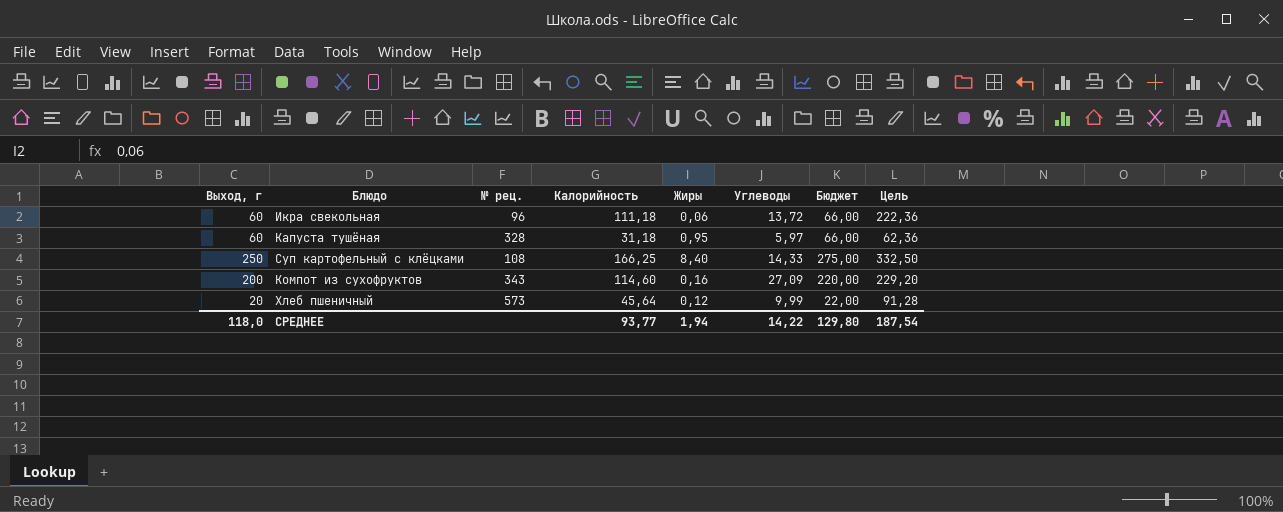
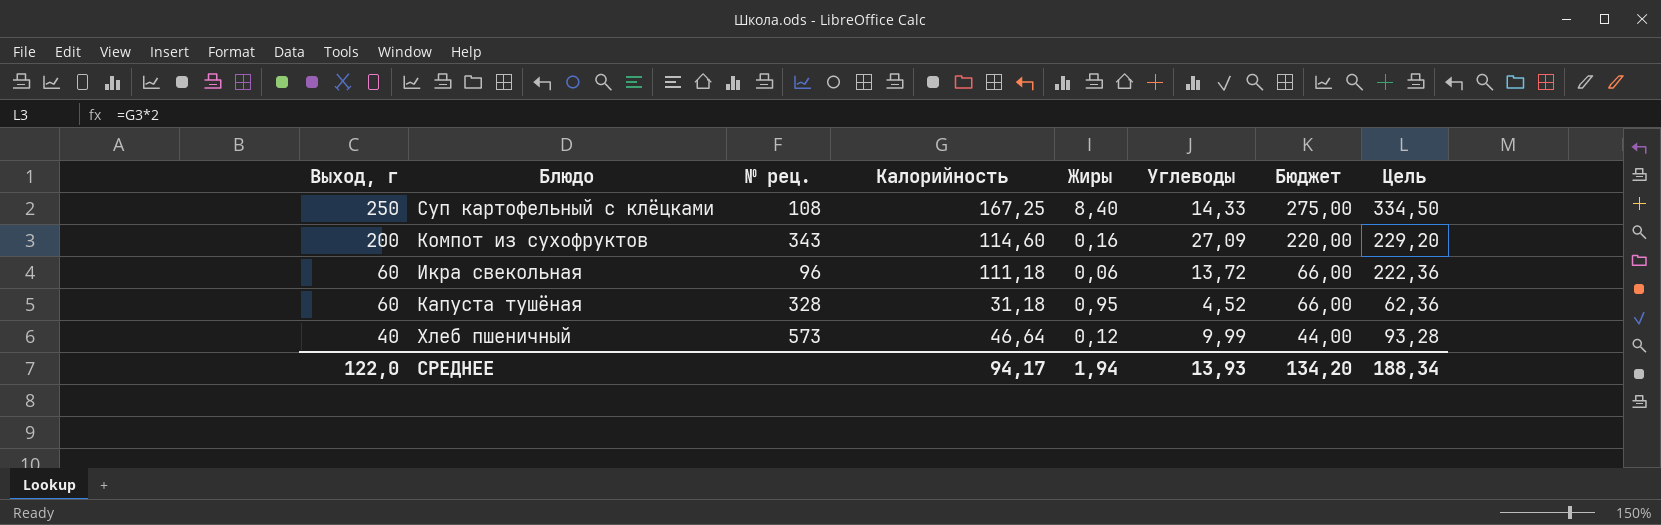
row order: none -> Выход, г descending
Суп картофельный с клёцками | Калорийность: 166,25 -> 167,25
Суп картофельный с клёцками | Цель: 332,50 -> 334,50
Капуста тушёная | Углеводы: 5,97 -> 4,52
Хлеб пшеничный | Выход, г: 20 -> 40
Хлеб пшеничный | Калорийность: 45,64 -> 46,64
Хлеб пшеничный | Бюджет: 22,00 -> 44,00
Хлеб пшеничный | Цель: 91,28 -> 93,28
СРЕДНЕЕ | Выход, г: 118,0 -> 122,0
СРЕДНЕЕ | Калорийность: 93,77 -> 94,17
СРЕДНЕЕ | Углеводы: 14,22 -> 13,93
СРЕДНЕЕ | Бюджет: 129,80 -> 134,20
СРЕДНЕЕ | Цель: 187,54 -> 188,34

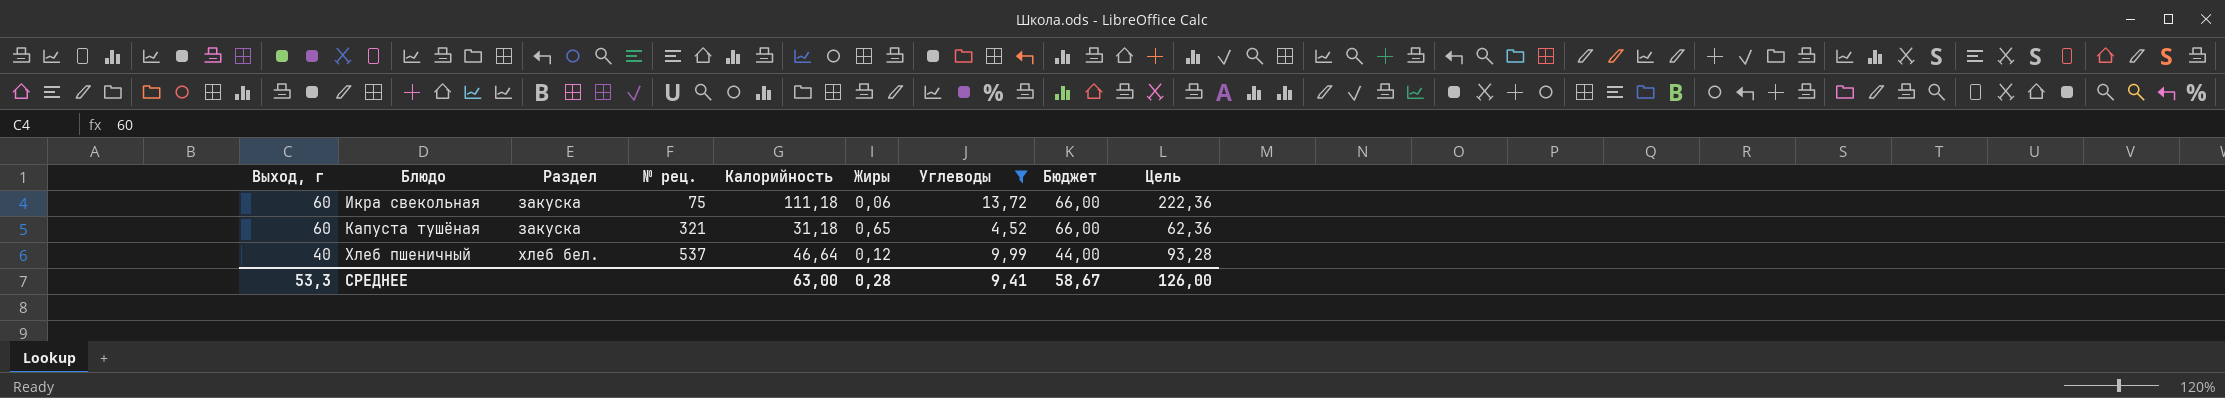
filter: none -> Углеводы <= 13,72
column Раздел | position: none -> 3
Икра свекольная | № рец.: 96 -> 75
Капуста тушёная | № рец.: 328 -> 321
Капуста тушёная | Жиры: 0,95 -> 0,65
Хлеб пшеничный | № рец.: 573 -> 537
СРЕДНЕЕ | Выход, г: 122,0 -> 53,3
СРЕДНЕЕ | Калорийность: 94,17 -> 63,00
СРЕДНЕЕ | Жиры: 1,94 -> 0,28
СРЕДНЕЕ | Углеводы: 13,93 -> 9,41
СРЕДНЕЕ | Бюджет: 134,20 -> 58,67
СРЕДНЕЕ | Цель: 188,34 -> 126,00

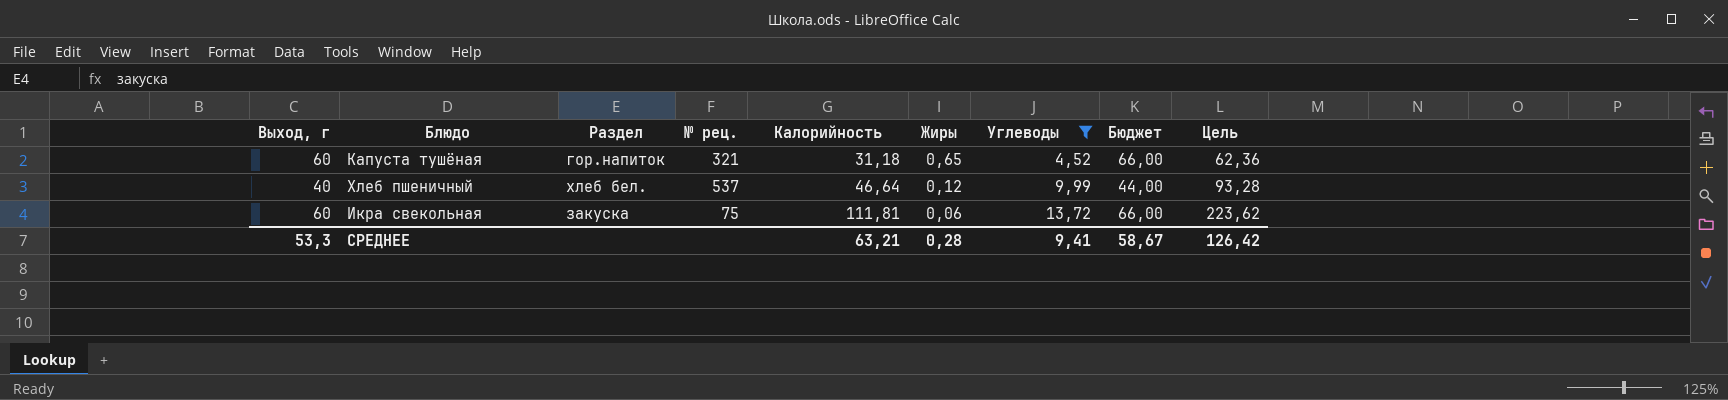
row order: Выход, г descending -> Калорийность ascending
Капуста тушёная | Раздел: закуска -> гор.напиток
Икра свекольная | Калорийность: 111,18 -> 111,81
Икра свекольная | Цель: 222,36 -> 223,62
СРЕДНЕЕ | Калорийность: 63,00 -> 63,21
СРЕДНЕЕ | Цель: 126,00 -> 126,42

